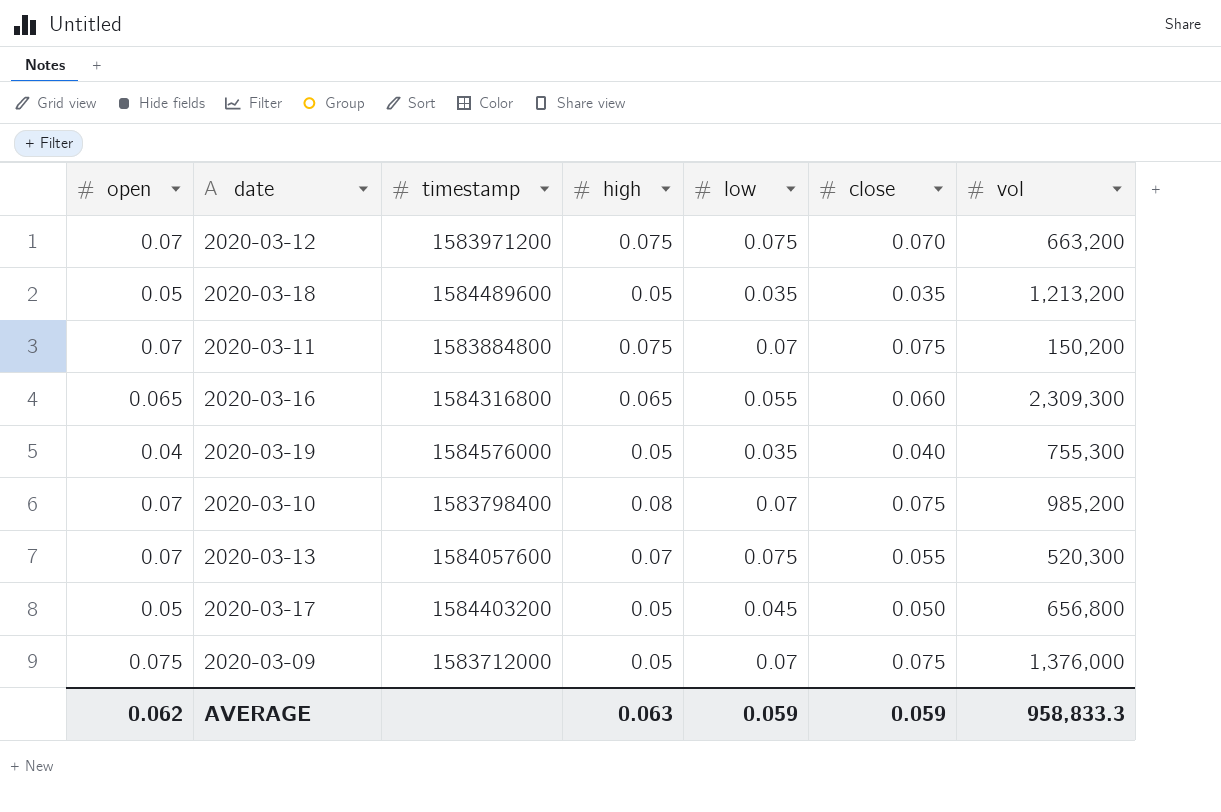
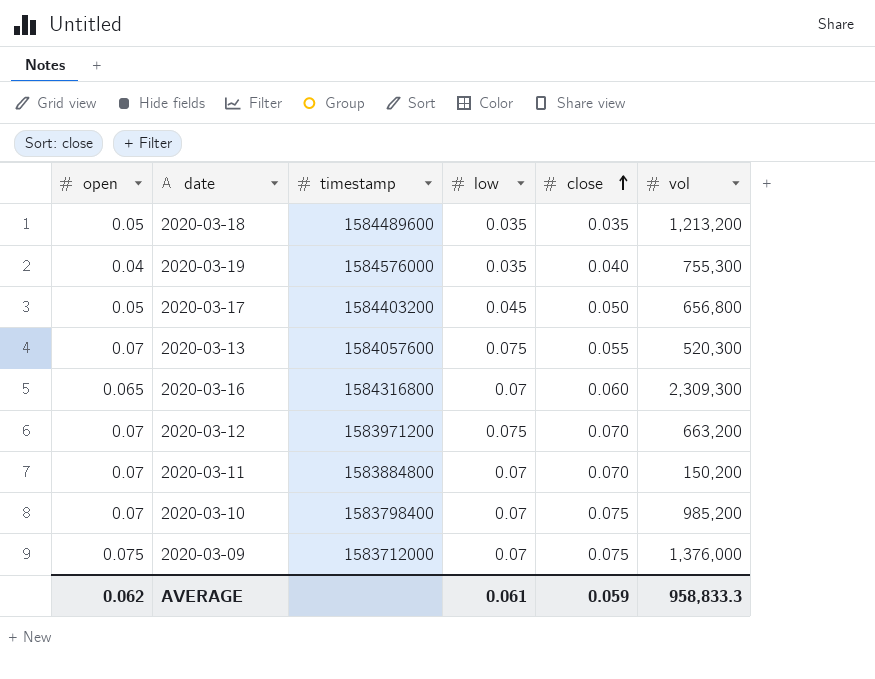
row order: none -> close ascending
column high | position: 4 -> none
2020-03-16 | low: 0.055 -> 0.07
2020-03-11 | close: 0.075 -> 0.070
AVERAGE | low: 0.059 -> 0.061

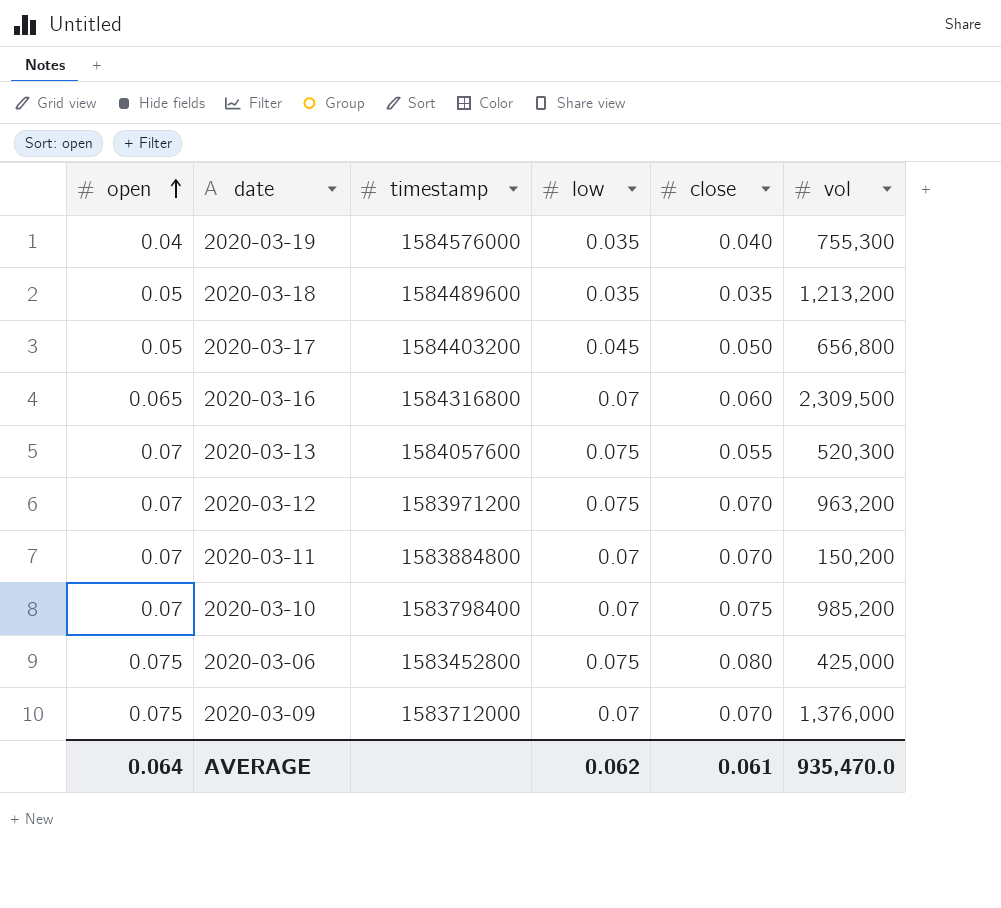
row order: close ascending -> open ascending
2020-03-16 | vol: 2,309,300 -> 2,309,500
2020-03-12 | vol: 663,200 -> 963,200
row 2020-03-06: none -> 0.075 | 1583452800 | 0.075 | 0.080 | 425,000
2020-03-09 | close: 0.075 -> 0.070
AVERAGE | open: 0.062 -> 0.064
AVERAGE | low: 0.061 -> 0.062
AVERAGE | close: 0.059 -> 0.061
AVERAGE | vol: 958,833.3 -> 935,470.0

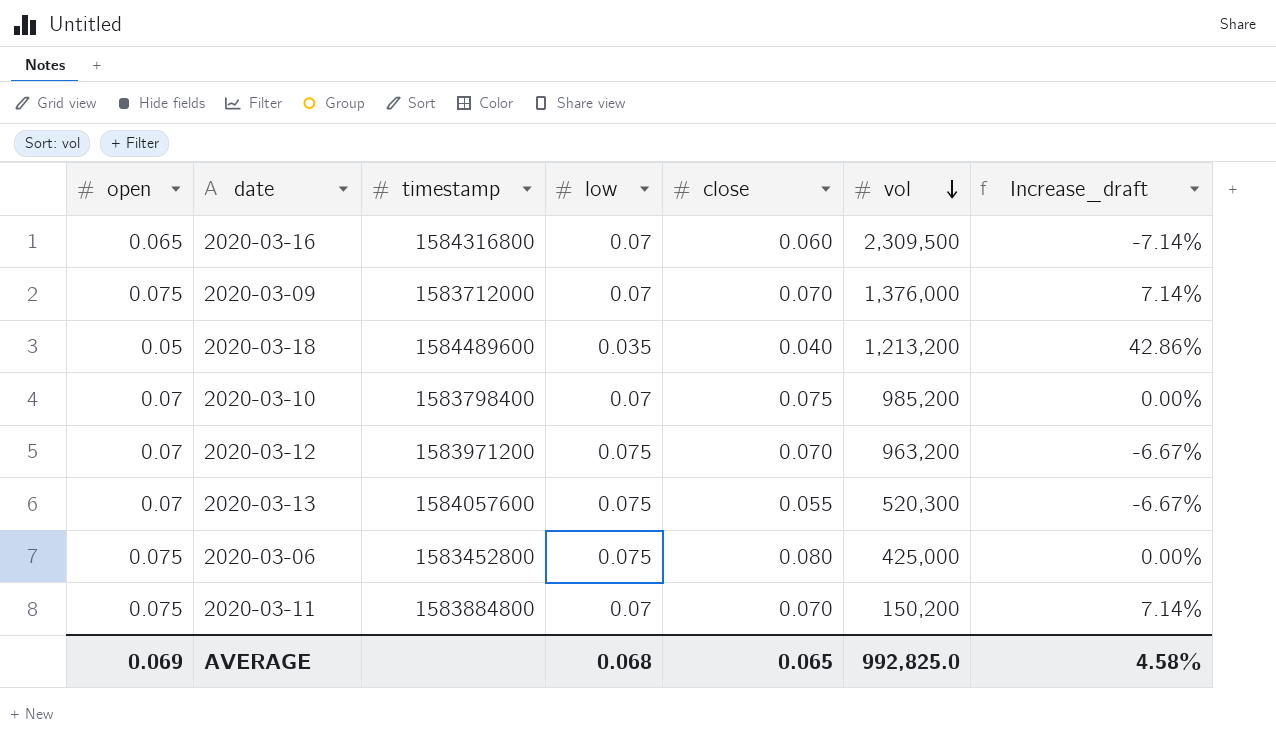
row order: open ascending -> vol descending
column Increase_draft | formula: none -> ([open] - [low]) / [low]
row 2020-03-19: 0.04 | 1584576000 | 0.035 | 0.040 | 755,300 -> none
row 2020-03-17: 0.05 | 1584403200 | 0.045 | 0.050 | 656,800 -> none
2020-03-18 | close: 0.035 -> 0.040
2020-03-11 | open: 0.07 -> 0.075
AVERAGE | open: 0.064 -> 0.069
AVERAGE | low: 0.062 -> 0.068
AVERAGE | close: 0.061 -> 0.065
AVERAGE | vol: 935,470.0 -> 992,825.0

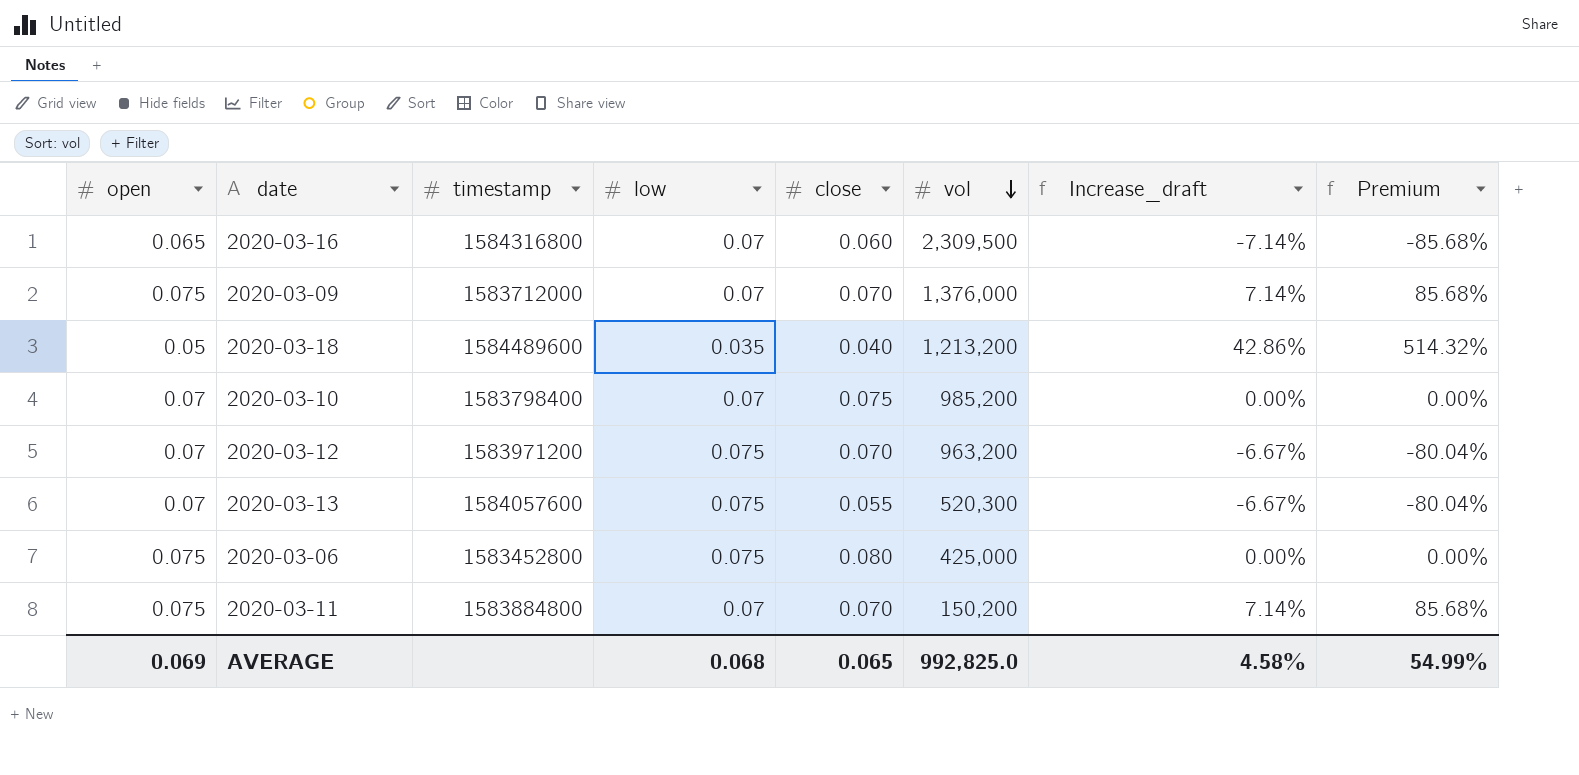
column Premium | formula: none -> [Increase_draft] * 12

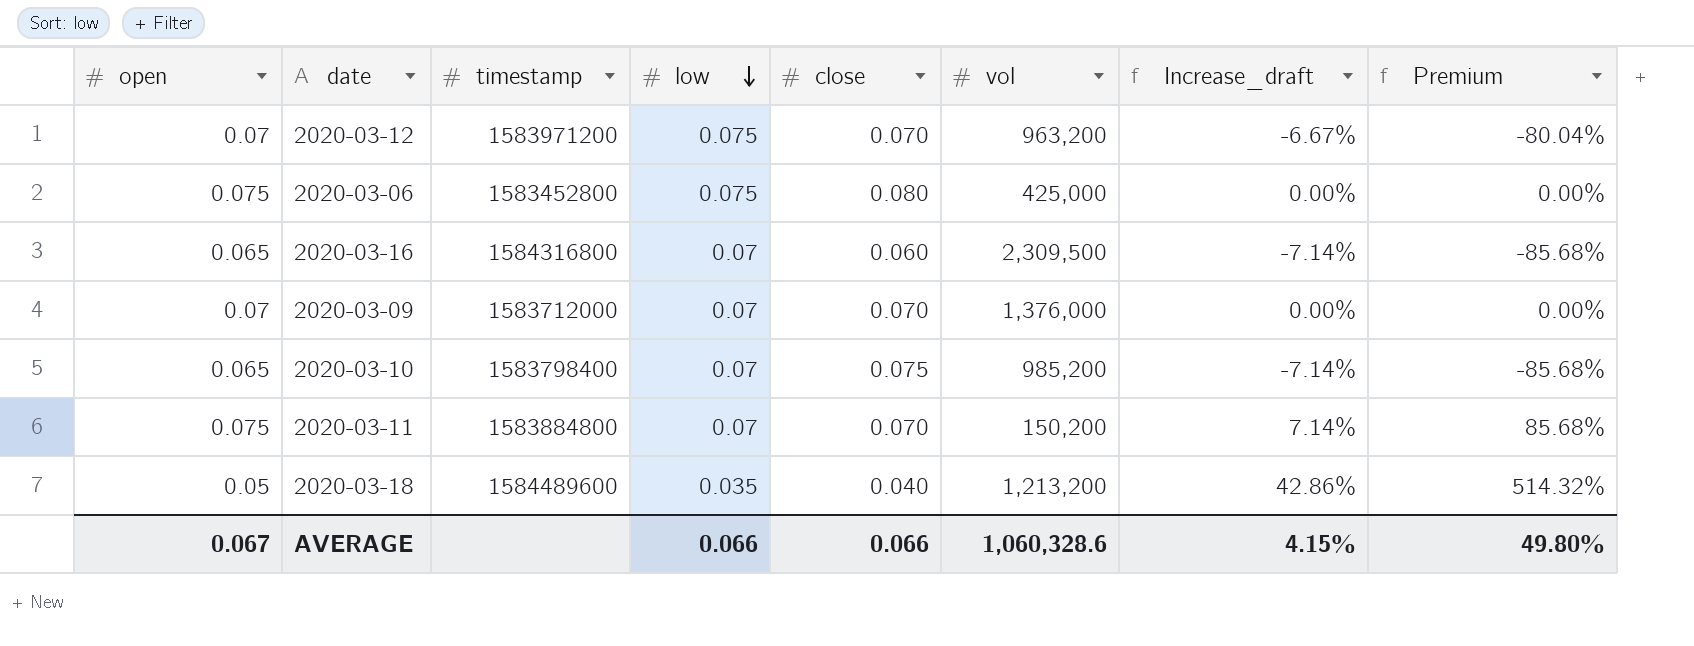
row order: vol descending -> low descending
row 2020-03-13: 0.07 | 1584057600 | 0.075 | 0.055 | 520,300 | -6.67% | -80.04% -> none
2020-03-09 | open: 0.075 -> 0.07
2020-03-09 | Increase_draft: 7.14% -> 0.00%
2020-03-09 | Premium: 85.68% -> 0.00%
2020-03-10 | open: 0.07 -> 0.065
2020-03-10 | Increase_draft: 0.00% -> -7.14%
2020-03-10 | Premium: 0.00% -> -85.68%
AVERAGE | open: 0.069 -> 0.067
AVERAGE | low: 0.068 -> 0.066
AVERAGE | close: 0.065 -> 0.066
AVERAGE | vol: 992,825.0 -> 1,060,328.6
AVERAGE | Increase_draft: 4.58% -> 4.15%
AVERAGE | Premium: 54.99% -> 49.80%

